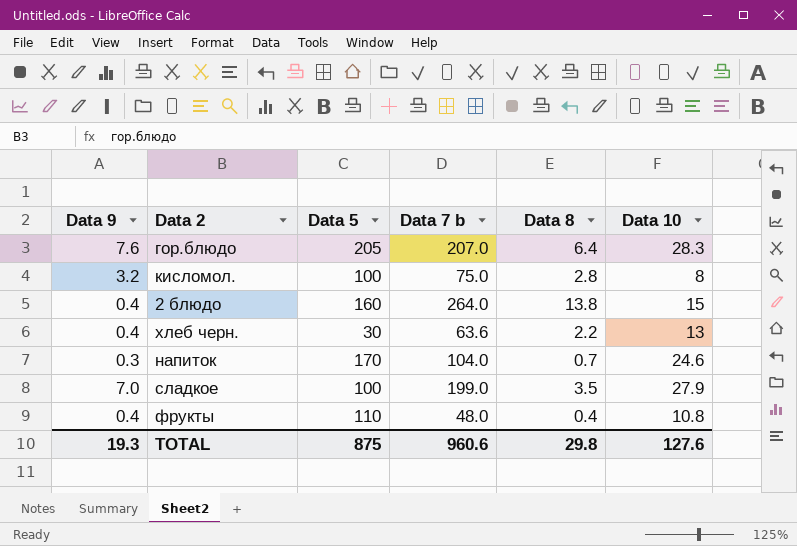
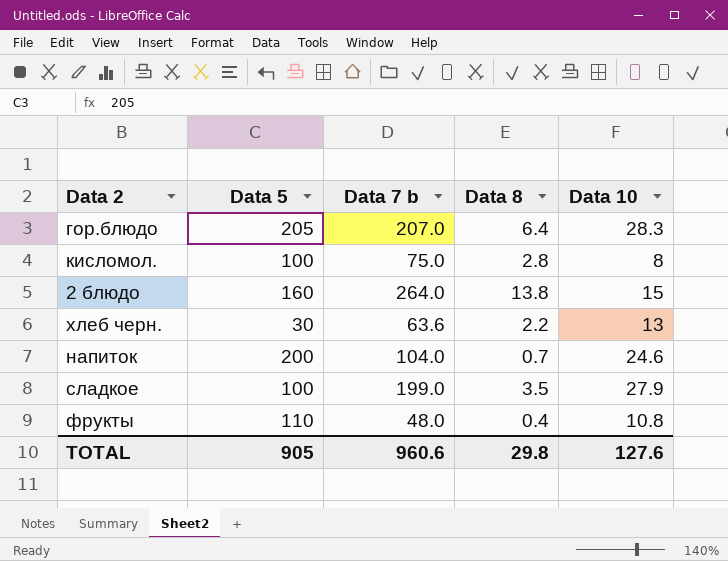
column Data 9 | position: 1 -> none
напиток | Data 5: 170 -> 200
TOTAL | Data 5: 875 -> 905

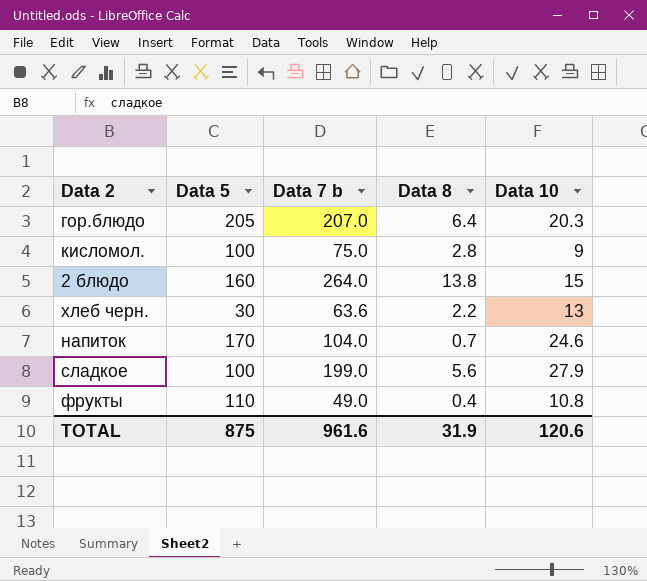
гор.блюдо | Data 10: 28.3 -> 20.3
кисломол. | Data 10: 8 -> 9
напиток | Data 5: 200 -> 170
сладкое | Data 8: 3.5 -> 5.6
фрукты | Data 7 b: 48.0 -> 49.0
TOTAL | Data 5: 905 -> 875
TOTAL | Data 7 b: 960.6 -> 961.6
TOTAL | Data 8: 29.8 -> 31.9
TOTAL | Data 10: 127.6 -> 120.6

